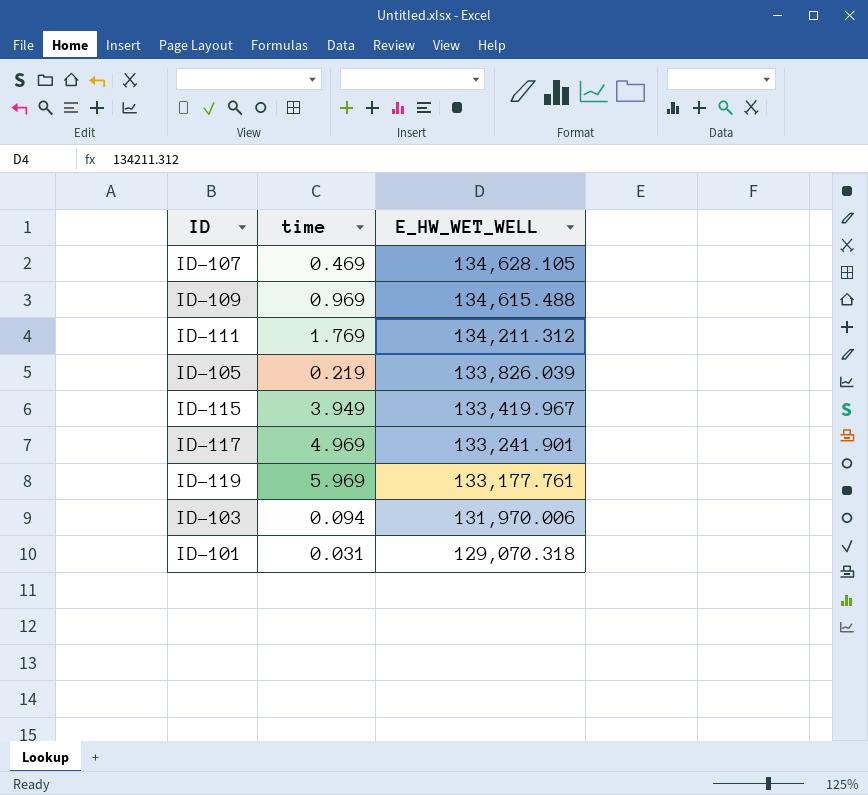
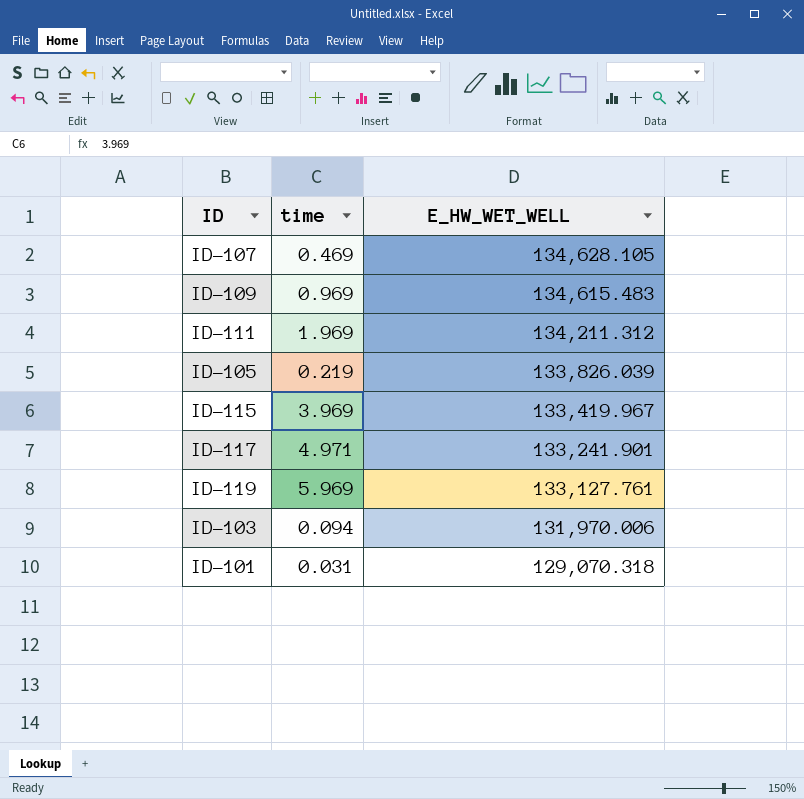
ID-109 | E_HW_WET_WELL: 134,615.488 -> 134,615.483
ID-111 | time: 1.769 -> 1.969
ID-115 | time: 3.949 -> 3.969
ID-117 | time: 4.969 -> 4.971
ID-119 | E_HW_WET_WELL: 133,177.761 -> 133,127.761

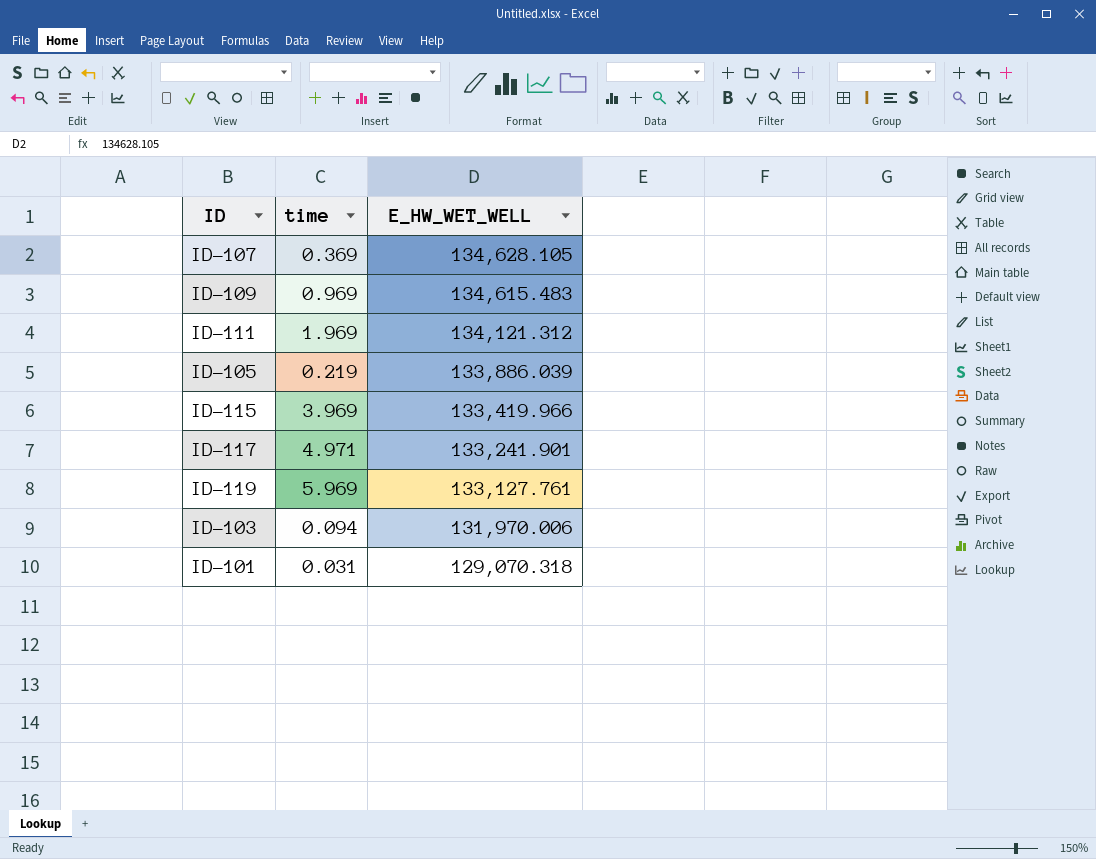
ID-107 | time: 0.469 -> 0.369
ID-111 | E_HW_WET_WELL: 134,211.312 -> 134,121.312
ID-105 | E_HW_WET_WELL: 133,826.039 -> 133,886.039
ID-115 | E_HW_WET_WELL: 133,419.967 -> 133,419.966

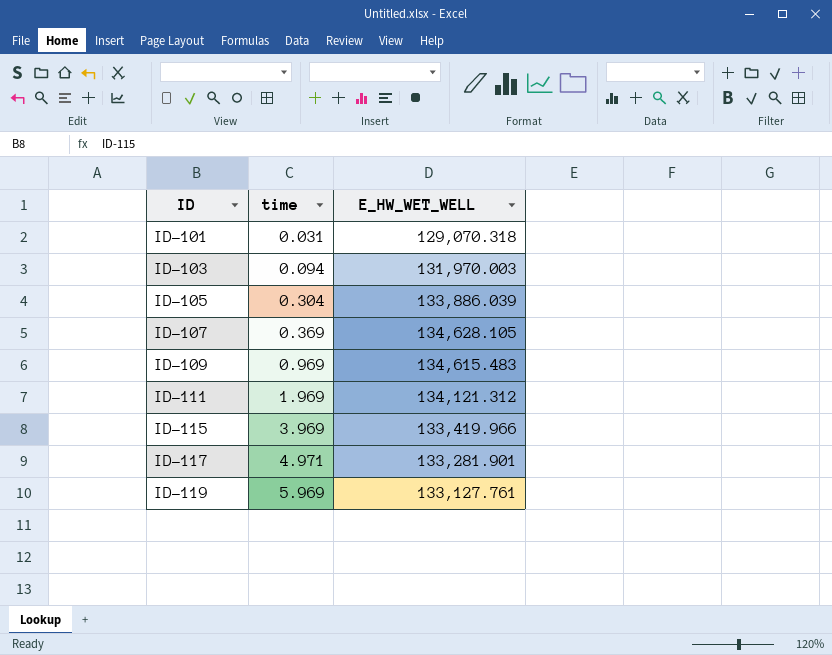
row order: E_HW_WET_WELL descending -> ID ascending
ID-103 | E_HW_WET_WELL: 131,970.006 -> 131,970.003
ID-105 | time: 0.219 -> 0.304
ID-117 | E_HW_WET_WELL: 133,241.901 -> 133,281.901

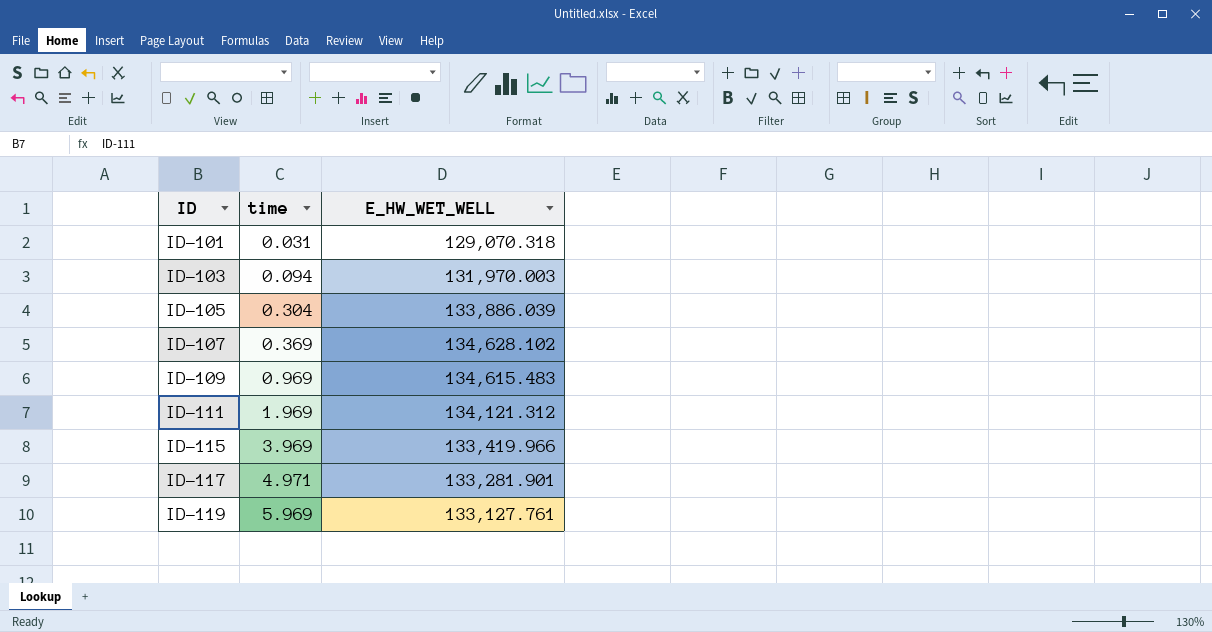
ID-107 | E_HW_WET_WELL: 134,628.105 -> 134,628.102

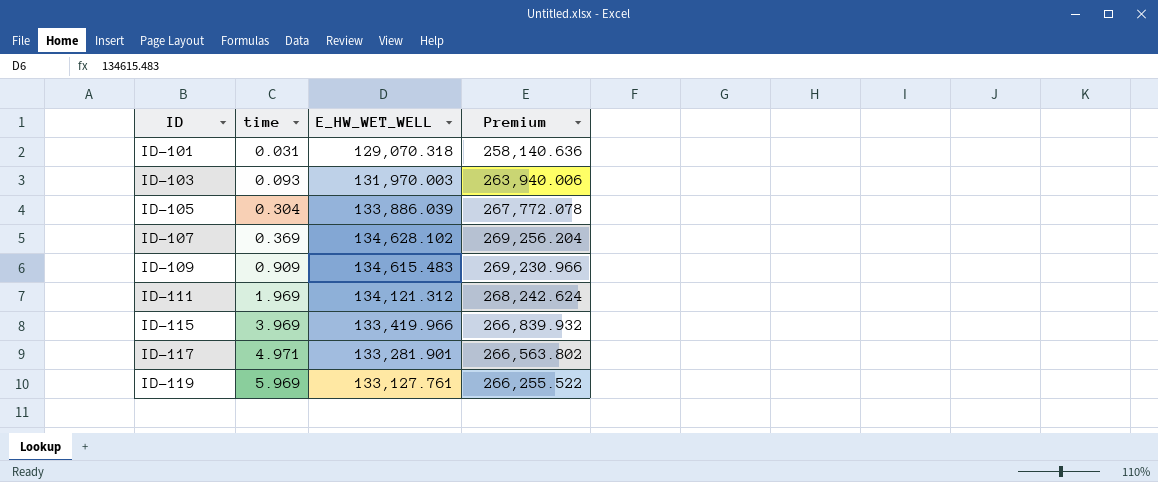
column Premium | formula: none -> [E_HW_WET_WELL] * 2
ID-103 | time: 0.094 -> 0.093
ID-109 | time: 0.969 -> 0.909

